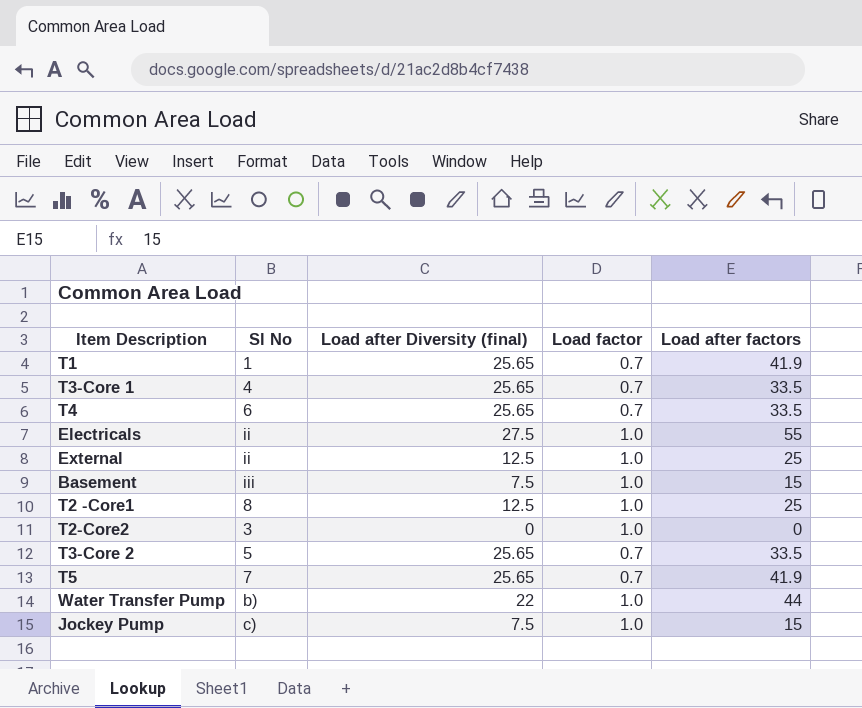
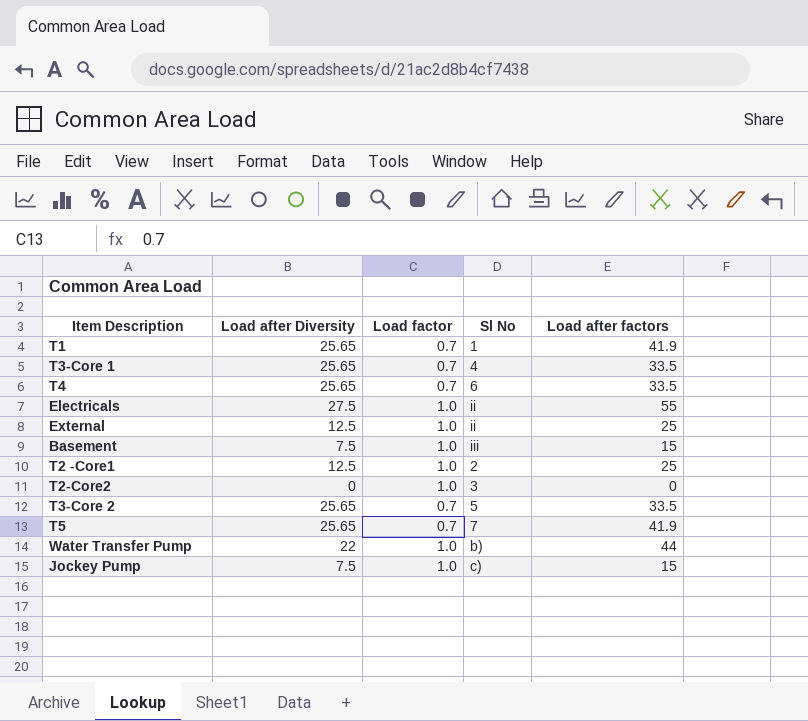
column name: Load after Diversity (final) -> Load after Diversity
column Sl No | position: 2 -> 4
T2 -Core1 | Sl No: 8 -> 2

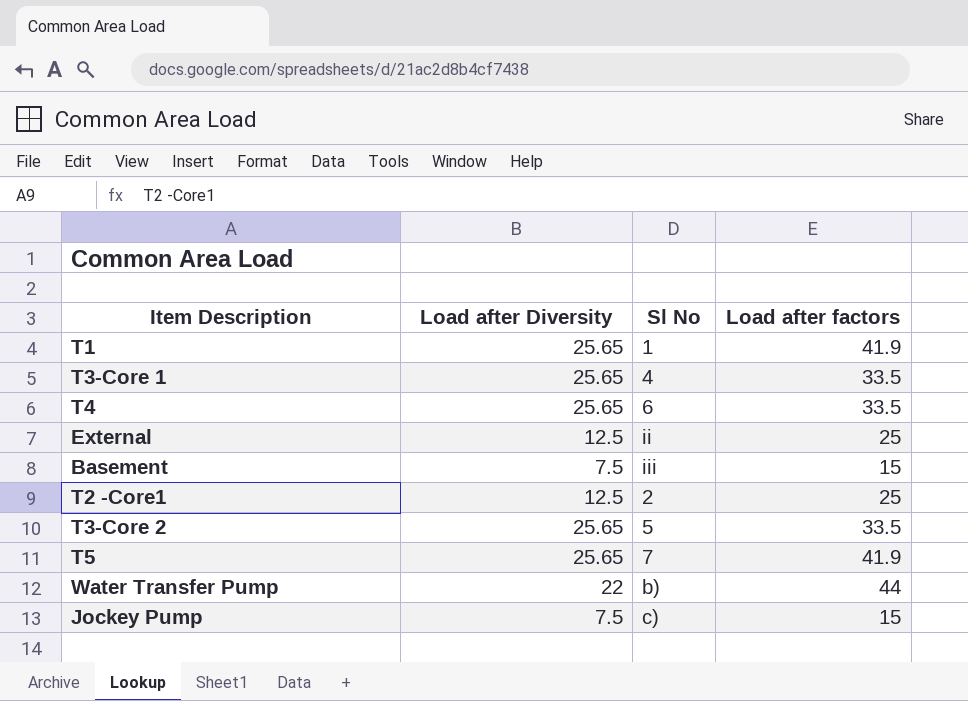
column Load factor | position: 3 -> none
row Electricals: 27.5 | 1.0 | ii | 55 -> none
row T2-Core2: 0 | 1.0 | 3 | 0 -> none

